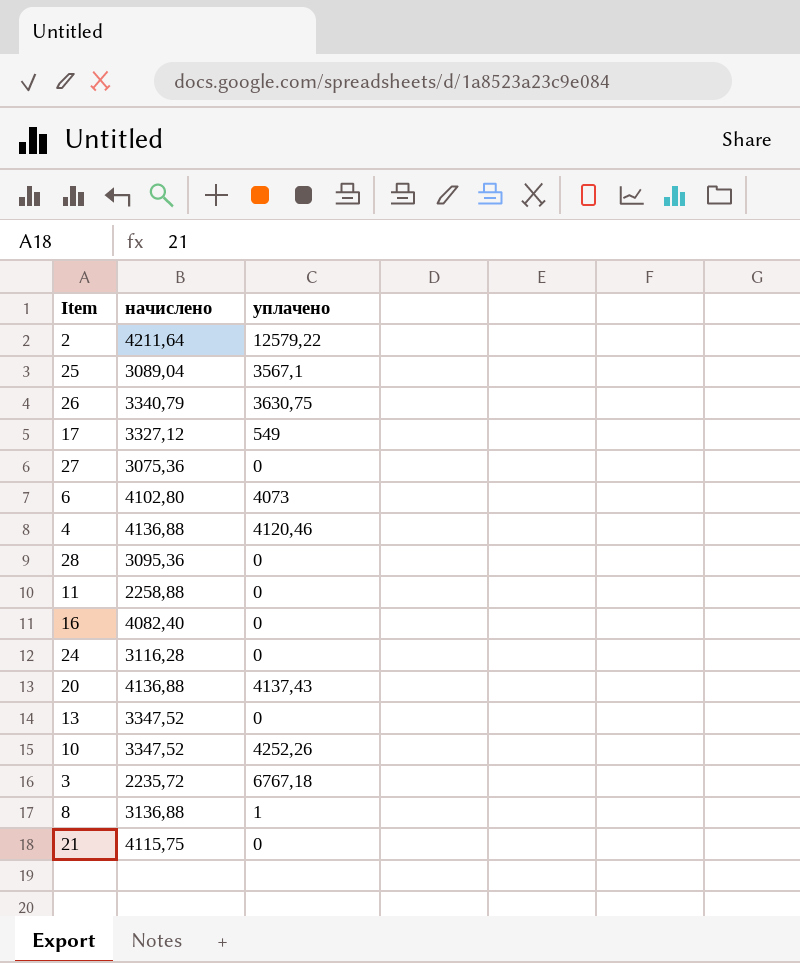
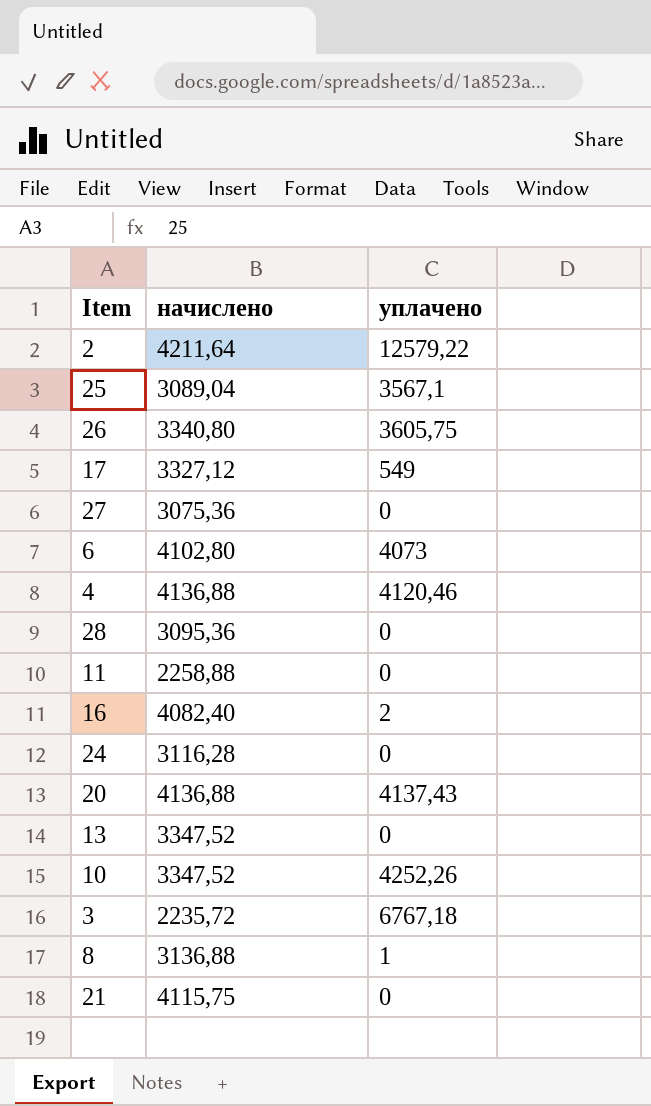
26 | начислено: 3340,79 -> 3340,80
26 | уплачено: 3630,75 -> 3605,75
16 | уплачено: 0 -> 2

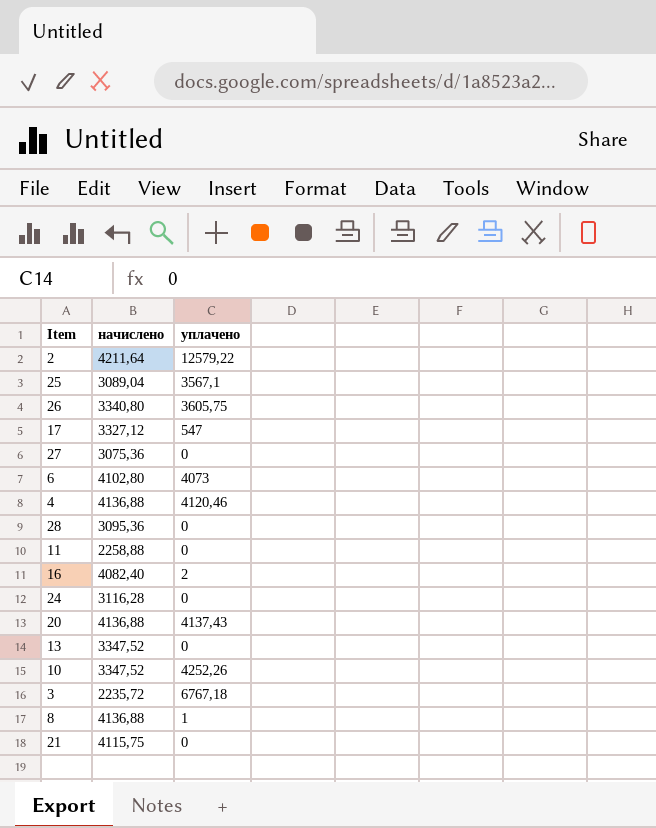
17 | уплачено: 549 -> 547
8 | начислено: 3136,88 -> 4136,88

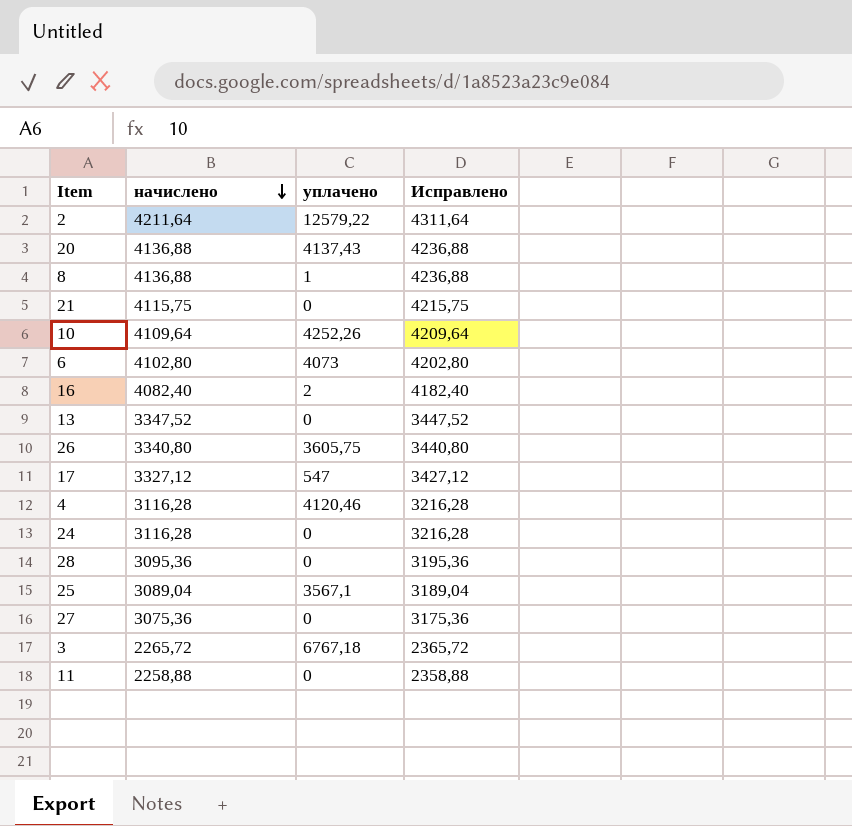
row order: none -> начислено descending
column Исправлено | formula: none -> [начислено] + 100
10 | начислено: 3347,52 -> 4109,64
4 | начислено: 4136,88 -> 3116,28
3 | начислено: 2235,72 -> 2265,72

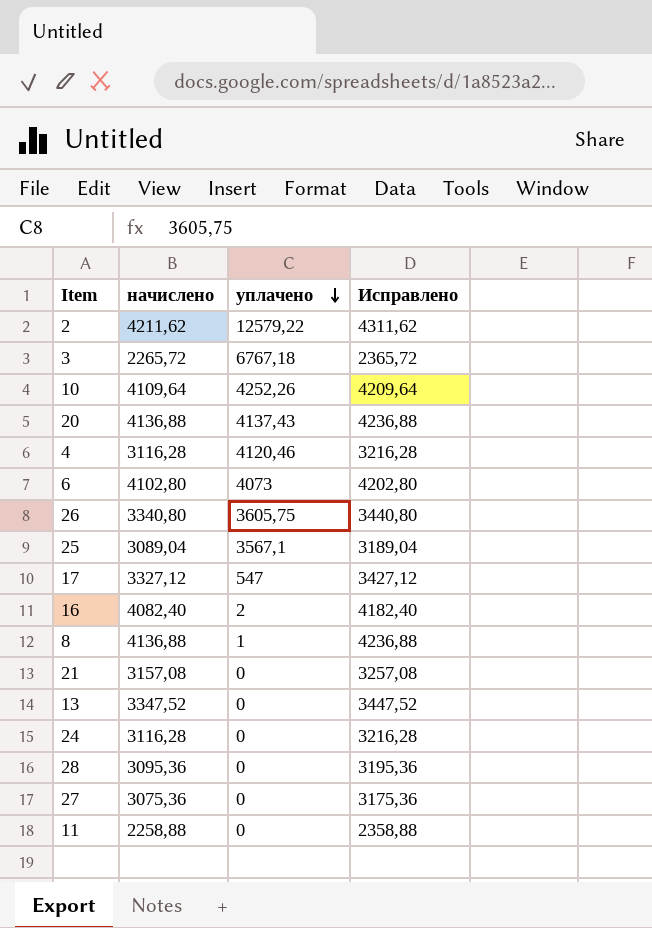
row order: начислено descending -> уплачено descending
2 | начислено: 4211,64 -> 4211,62
2 | Исправлено: 4311,64 -> 4311,62
21 | начислено: 4115,75 -> 3157,08
21 | Исправлено: 4215,75 -> 3257,08

